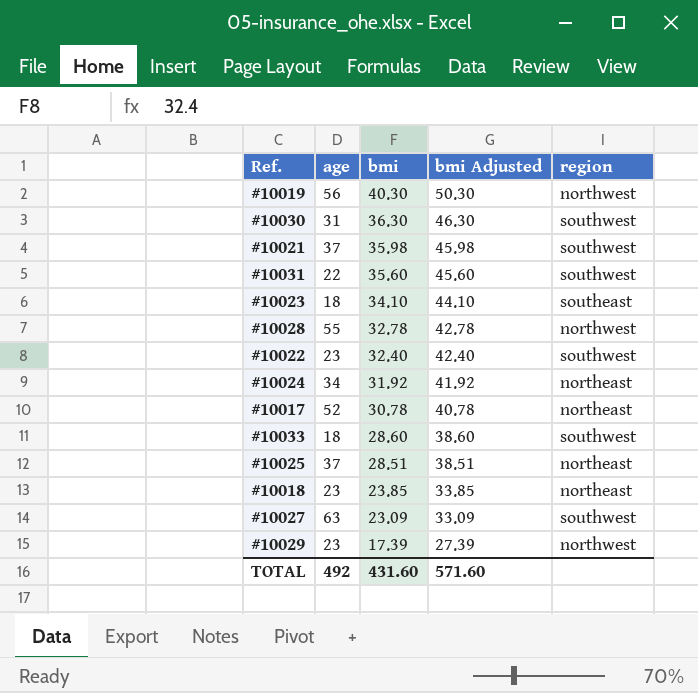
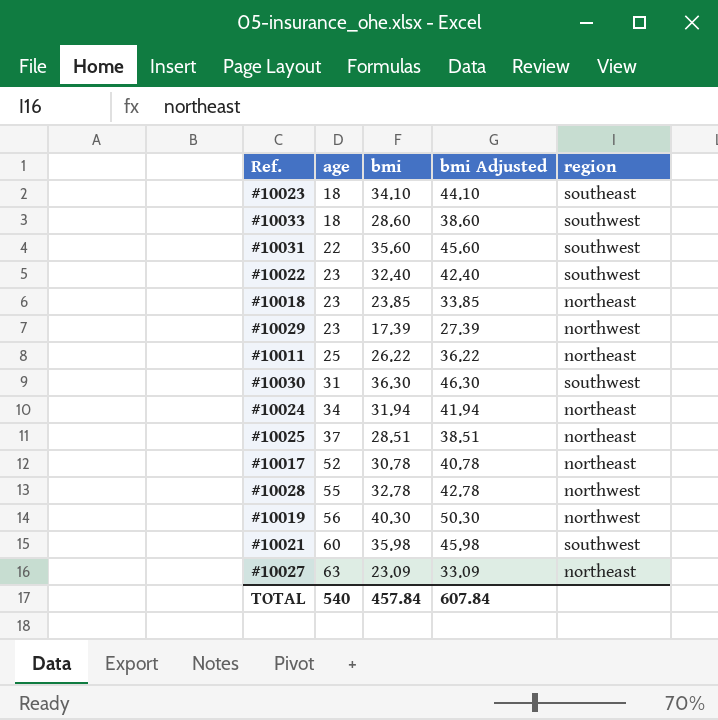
row order: bmi descending -> age ascending
row #10011: none -> 25 | 26.22 | 36.22 | northeast
#10024 | bmi: 31.92 -> 31.94
#10024 | bmi Adjusted: 41.92 -> 41.94
#10021 | age: 37 -> 60
#10027 | region: southwest -> northeast
TOTAL | age: 492 -> 540
TOTAL | bmi: 431.60 -> 457.84
TOTAL | bmi Adjusted: 571.60 -> 607.84

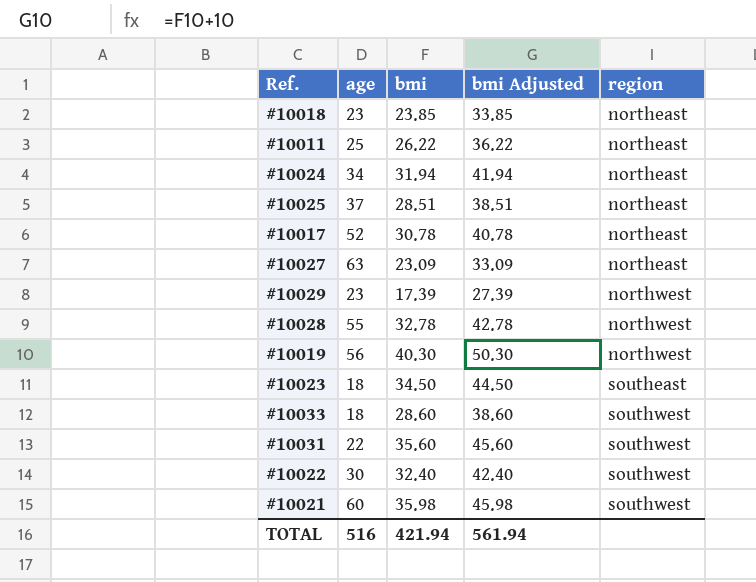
row order: age ascending -> region ascending
row #10030: 31 | 36.30 | 46.30 | southwest -> none
#10023 | bmi: 34.10 -> 34.50
#10023 | bmi Adjusted: 44.10 -> 44.50
#10022 | age: 23 -> 30
TOTAL | age: 540 -> 516
TOTAL | bmi: 457.84 -> 421.94
TOTAL | bmi Adjusted: 607.84 -> 561.94

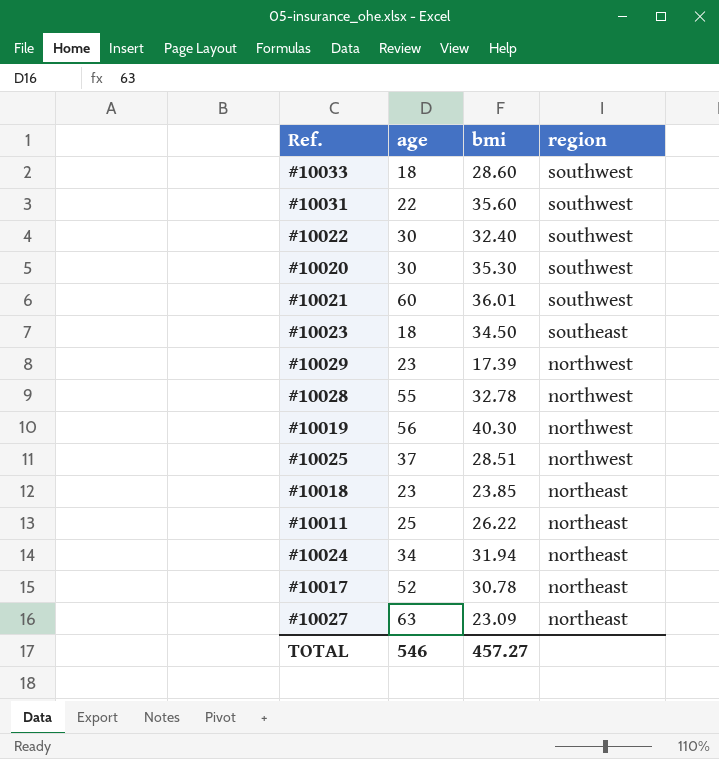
row order: region ascending -> region descending
column bmi Adjusted | formula: [bmi] + 10 -> none
row #10020: none -> 30 | 35.30 | southwest
#10021 | bmi: 35.98 -> 36.01
#10025 | region: northeast -> northwest
TOTAL | age: 516 -> 546
TOTAL | bmi: 421.94 -> 457.27

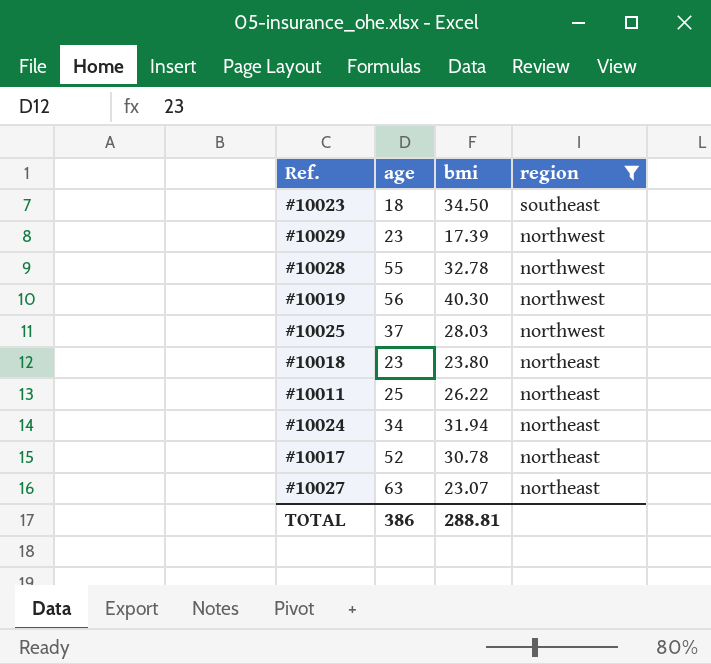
filter: none -> region != southwest
#10025 | bmi: 28.51 -> 28.03
#10018 | bmi: 23.85 -> 23.80
#10027 | bmi: 23.09 -> 23.07
TOTAL | age: 546 -> 386
TOTAL | bmi: 457.27 -> 288.81

